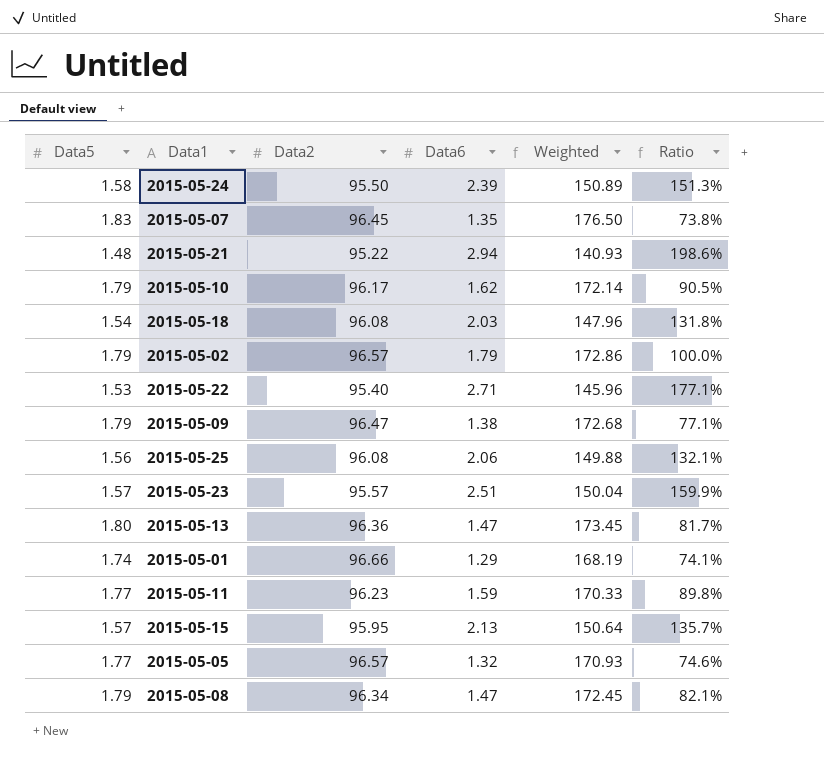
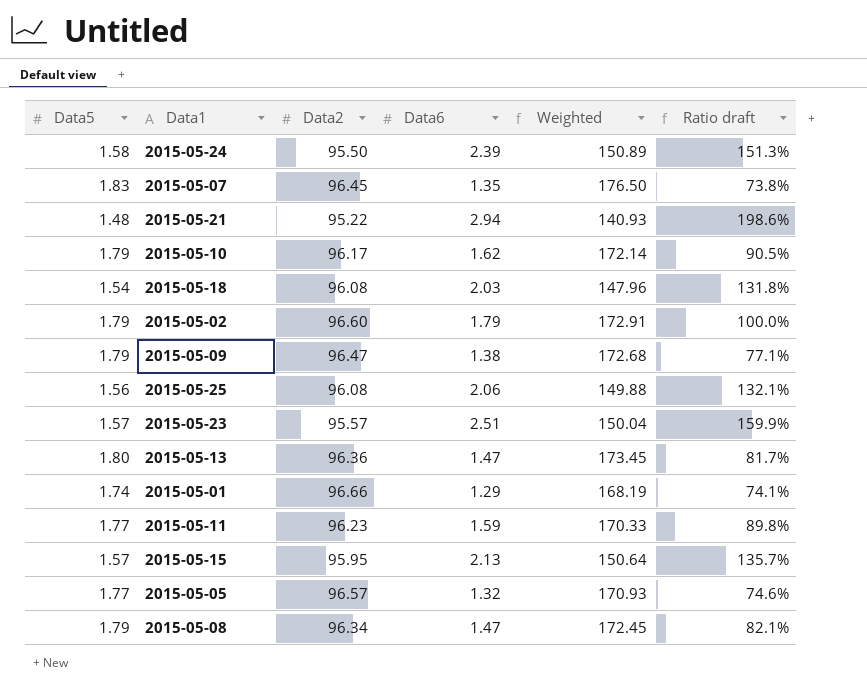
column name: Ratio -> Ratio draft
row 2015-05-22: 1.53 | 95.40 | 2.71 | 145.96 | 177.1% -> none
2015-05-02 | Data2: 96.57 -> 96.60
2015-05-02 | Weighted: 172.86 -> 172.91

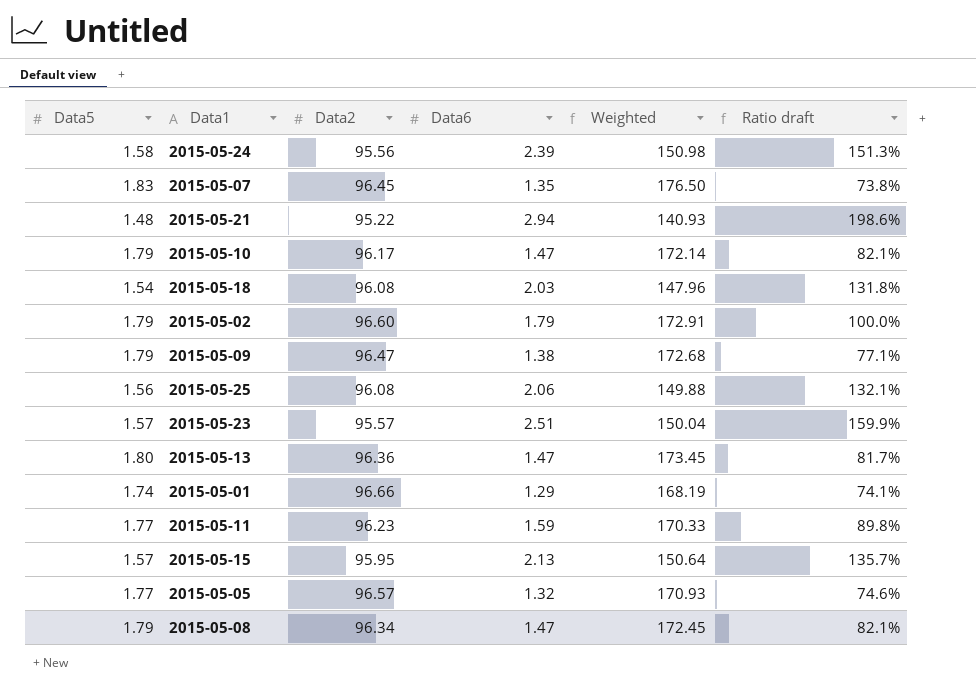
2015-05-24 | Data2: 95.50 -> 95.56
2015-05-24 | Weighted: 150.89 -> 150.98
2015-05-10 | Data6: 1.62 -> 1.47
2015-05-10 | Ratio draft: 90.5% -> 82.1%

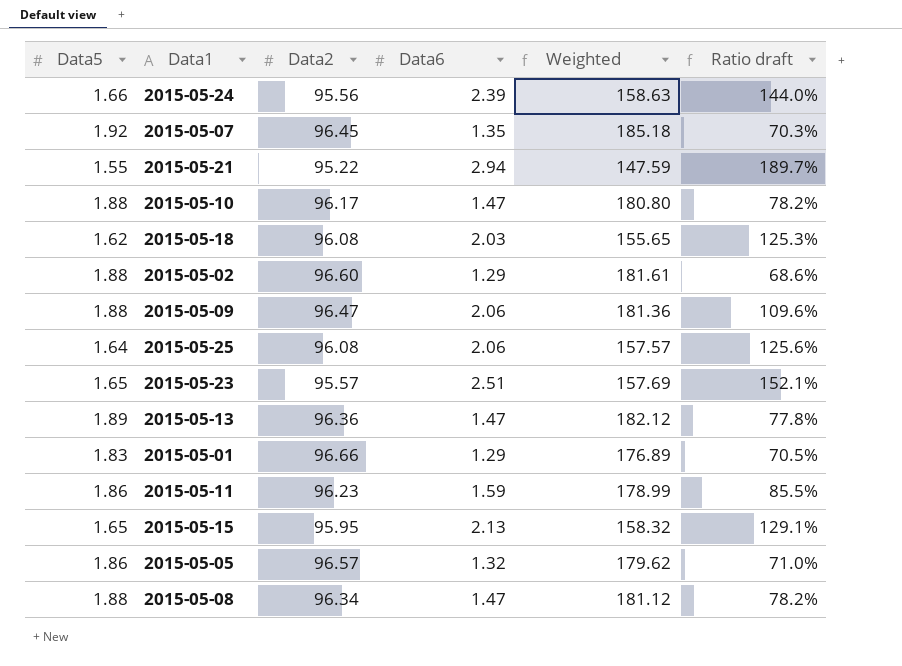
2015-05-24 | Data5: 1.58 -> 1.66
2015-05-24 | Weighted: 150.98 -> 158.63
2015-05-24 | Ratio draft: 151.3% -> 144.0%
2015-05-07 | Data5: 1.83 -> 1.92
2015-05-07 | Weighted: 176.50 -> 185.18
2015-05-07 | Ratio draft: 73.8% -> 70.3%
2015-05-21 | Data5: 1.48 -> 1.55
2015-05-21 | Weighted: 140.93 -> 147.59
2015-05-21 | Ratio draft: 198.6% -> 189.7%
2015-05-10 | Data5: 1.79 -> 1.88
2015-05-10 | Weighted: 172.14 -> 180.80
2015-05-10 | Ratio draft: 82.1% -> 78.2%
2015-05-18 | Data5: 1.54 -> 1.62
2015-05-18 | Weighted: 147.96 -> 155.65
2015-05-18 | Ratio draft: 131.8% -> 125.3%
2015-05-02 | Data5: 1.79 -> 1.88
2015-05-02 | Data6: 1.79 -> 1.29
2015-05-02 | Weighted: 172.91 -> 181.61
2015-05-02 | Ratio draft: 100.0% -> 68.6%
2015-05-09 | Data5: 1.79 -> 1.88
2015-05-09 | Data6: 1.38 -> 2.06
2015-05-09 | Weighted: 172.68 -> 181.36
2015-05-09 | Ratio draft: 77.1% -> 109.6%
2015-05-25 | Data5: 1.56 -> 1.64
2015-05-25 | Weighted: 149.88 -> 157.57
2015-05-25 | Ratio draft: 132.1% -> 125.6%
2015-05-23 | Data5: 1.57 -> 1.65
2015-05-23 | Weighted: 150.04 -> 157.69
2015-05-23 | Ratio draft: 159.9% -> 152.1%
2015-05-13 | Data5: 1.80 -> 1.89
2015-05-13 | Weighted: 173.45 -> 182.12
2015-05-13 | Ratio draft: 81.7% -> 77.8%
2015-05-01 | Data5: 1.74 -> 1.83
2015-05-01 | Weighted: 168.19 -> 176.89
2015-05-01 | Ratio draft: 74.1% -> 70.5%
2015-05-11 | Data5: 1.77 -> 1.86
2015-05-11 | Weighted: 170.33 -> 178.99
2015-05-11 | Ratio draft: 89.8% -> 85.5%
2015-05-15 | Data5: 1.57 -> 1.65
2015-05-15 | Weighted: 150.64 -> 158.32
2015-05-15 | Ratio draft: 135.7% -> 129.1%
2015-05-05 | Data5: 1.77 -> 1.86
2015-05-05 | Weighted: 170.93 -> 179.62
2015-05-05 | Ratio draft: 74.6% -> 71.0%
2015-05-08 | Data5: 1.79 -> 1.88
2015-05-08 | Weighted: 172.45 -> 181.12
2015-05-08 | Ratio draft: 82.1% -> 78.2%

